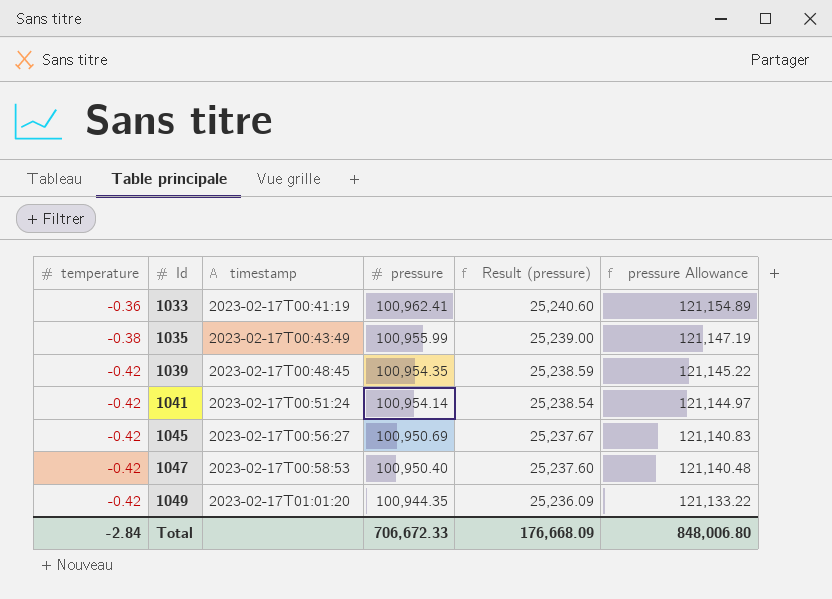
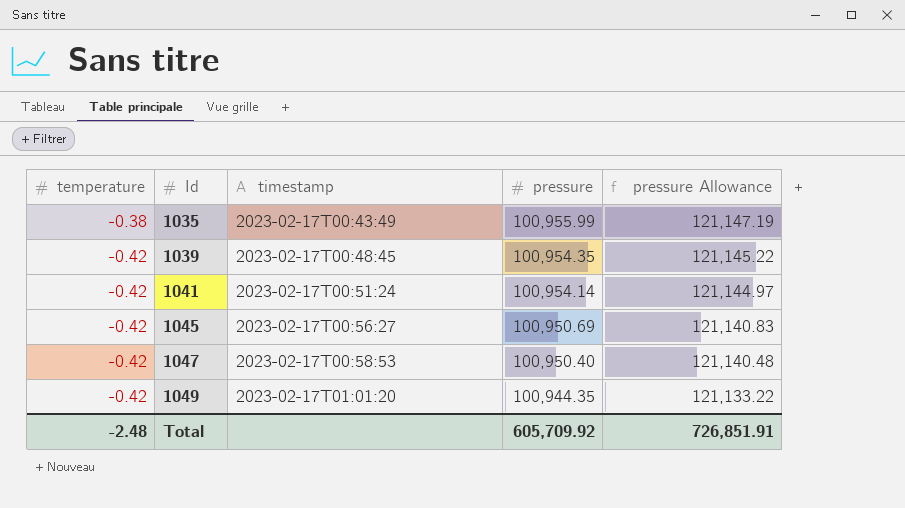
column Result (pressure) | formula: [pressure] * 0.25 -> none
row 1033: -0.36 | 2023-02-17T00:41:19 | 100,962.41 | 25,240.60 | 121,154.89 -> none
Total | temperature: -2.84 -> -2.48
Total | pressure: 706,672.33 -> 605,709.92
Total | pressure Allowance: 848,006.80 -> 726,851.91

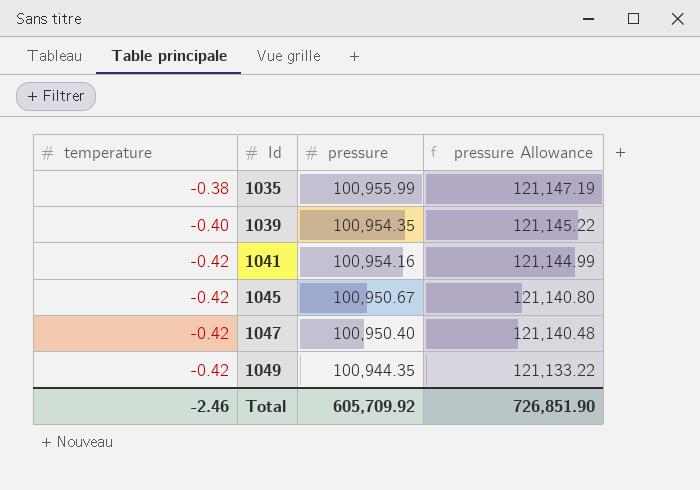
column timestamp | position: 3 -> none
1039 | temperature: -0.42 -> -0.40
1041 | pressure: 100,954.14 -> 100,954.16
1041 | pressure Allowance: 121,144.97 -> 121,144.99
1045 | pressure: 100,950.69 -> 100,950.67
1045 | pressure Allowance: 121,140.83 -> 121,140.80
Total | temperature: -2.48 -> -2.46
Total | pressure Allowance: 726,851.91 -> 726,851.90

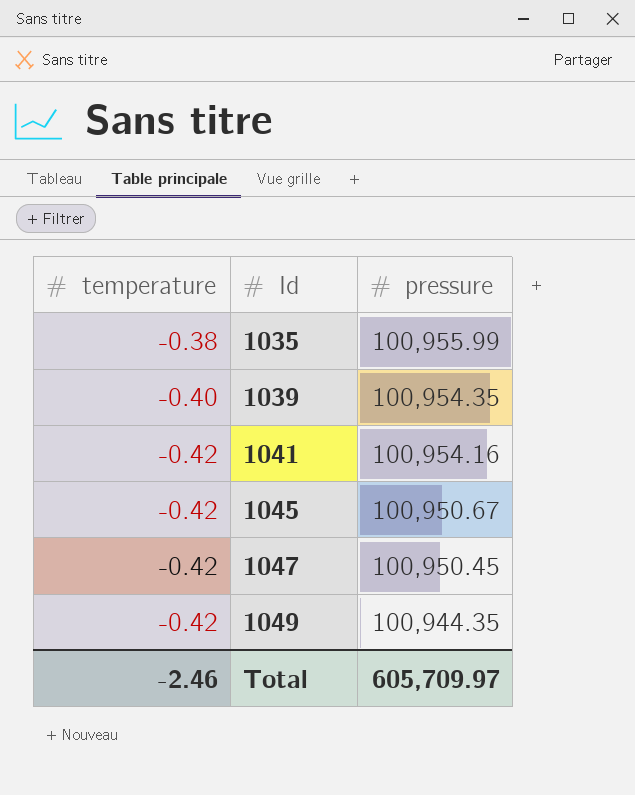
column pressure Allowance | formula: [pressure] * 1.2 -> none
1047 | pressure: 100,950.40 -> 100,950.45
Total | pressure: 605,709.92 -> 605,709.97

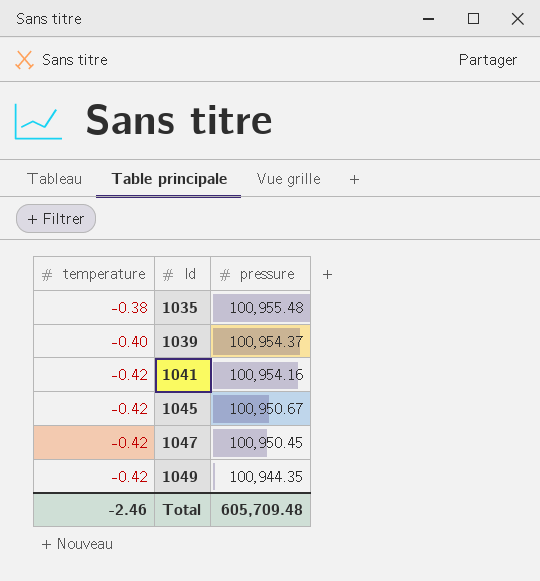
1035 | pressure: 100,955.99 -> 100,955.48
1039 | pressure: 100,954.35 -> 100,954.37
Total | pressure: 605,709.97 -> 605,709.48

